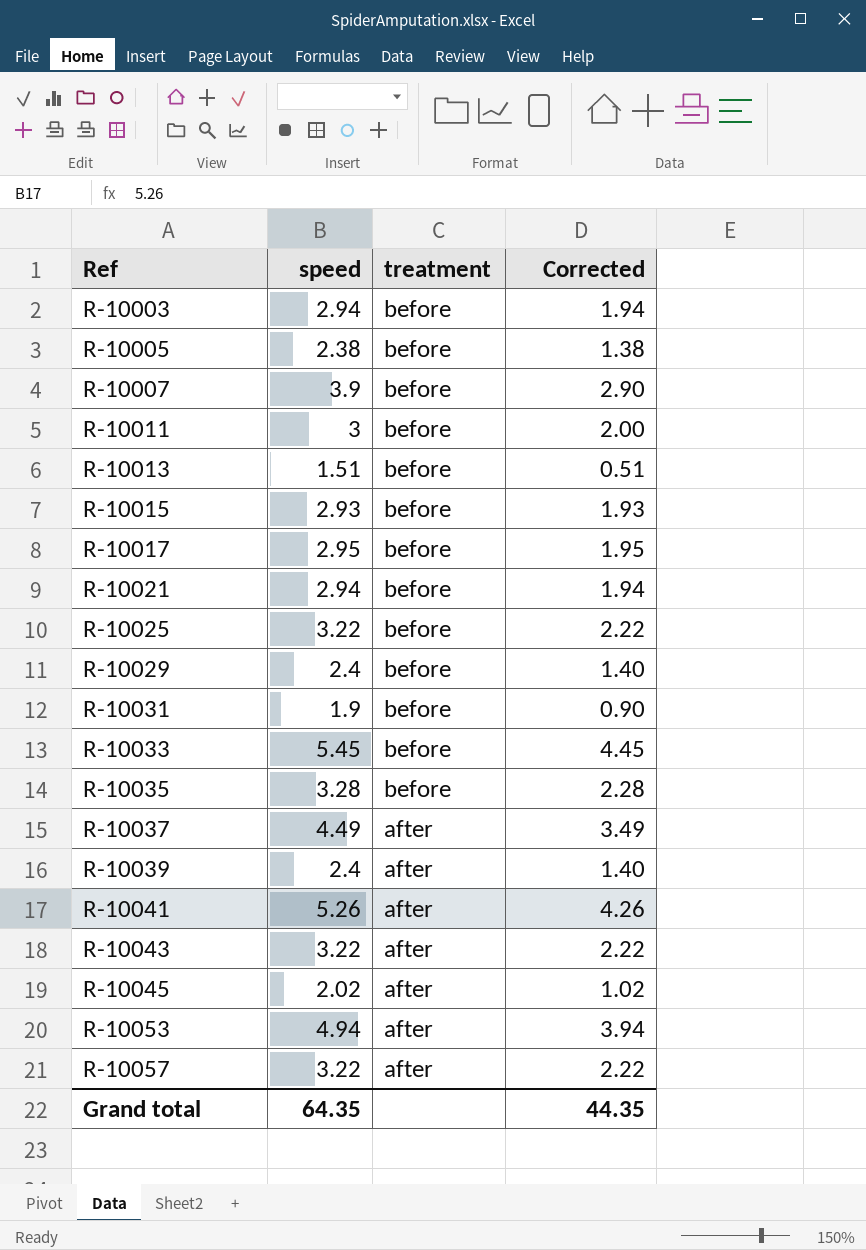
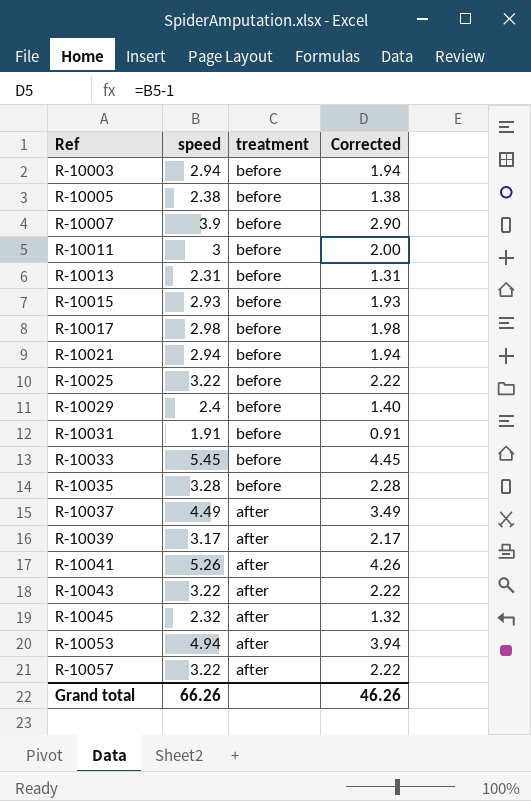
R-10013 | speed: 1.51 -> 2.31
R-10013 | Corrected: 0.51 -> 1.31
R-10017 | speed: 2.95 -> 2.98
R-10017 | Corrected: 1.95 -> 1.98
R-10031 | speed: 1.9 -> 1.91
R-10031 | Corrected: 0.90 -> 0.91
R-10039 | speed: 2.4 -> 3.17
R-10039 | Corrected: 1.40 -> 2.17
R-10045 | speed: 2.02 -> 2.32
R-10045 | Corrected: 1.02 -> 1.32
Grand total | speed: 64.35 -> 66.26
Grand total | Corrected: 44.35 -> 46.26

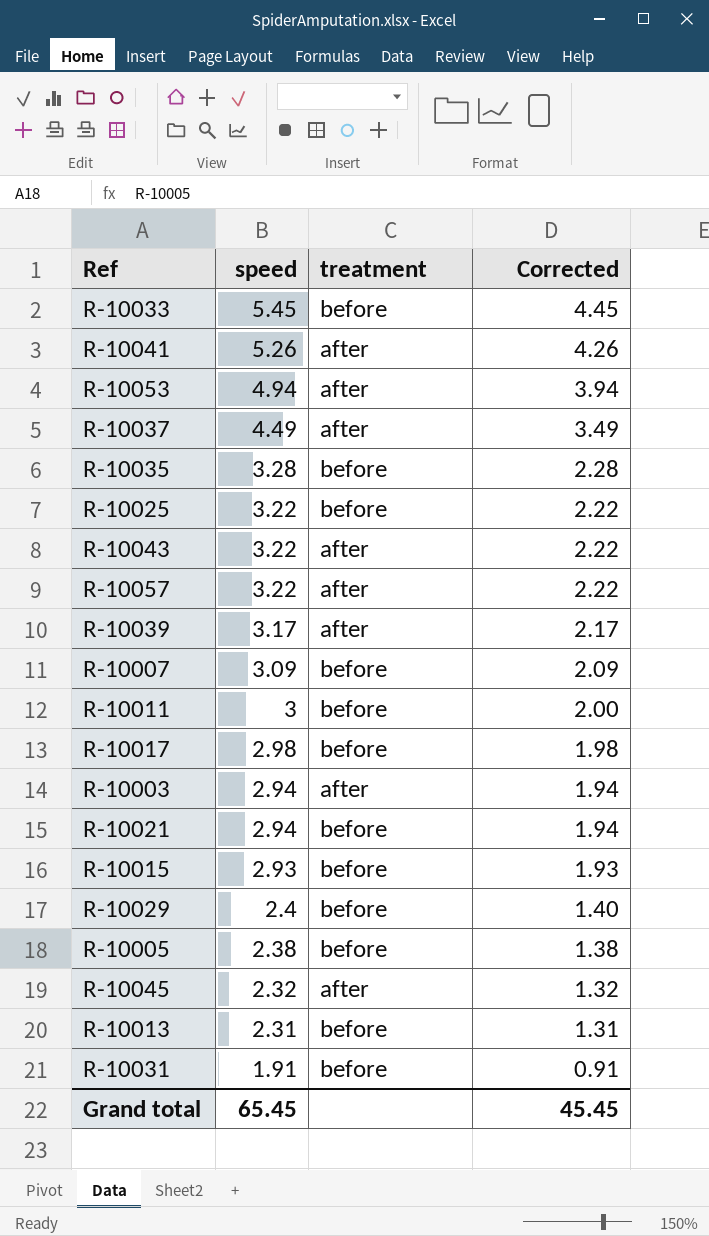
row order: Ref ascending -> speed descending
R-10007 | speed: 3.9 -> 3.09
R-10007 | Corrected: 2.90 -> 2.09
R-10003 | treatment: before -> after
Grand total | speed: 66.26 -> 65.45
Grand total | Corrected: 46.26 -> 45.45

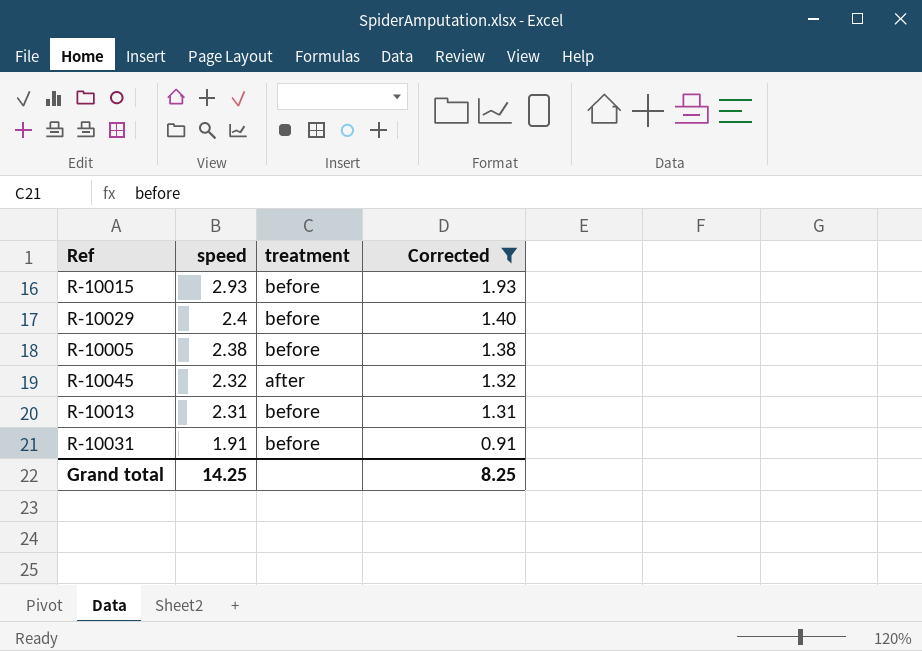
filter: none -> Corrected <= 1.93
Grand total | speed: 65.45 -> 14.25
Grand total | Corrected: 45.45 -> 8.25

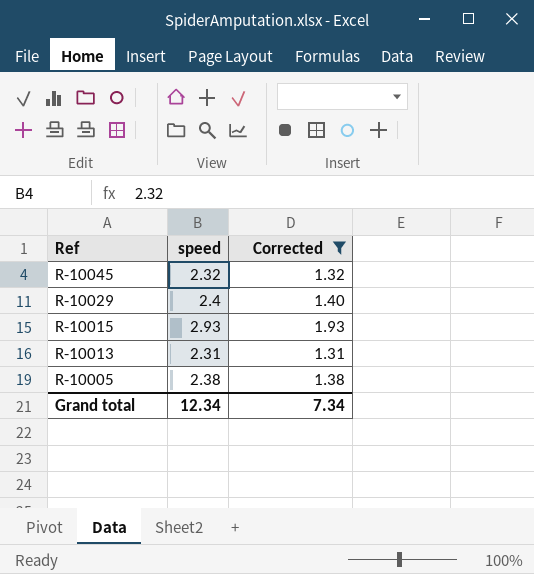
row order: speed descending -> Ref descending
column treatment | position: 3 -> none
row R-10031: 1.91 | before | 0.91 -> none
Grand total | speed: 14.25 -> 12.34
Grand total | Corrected: 8.25 -> 7.34

